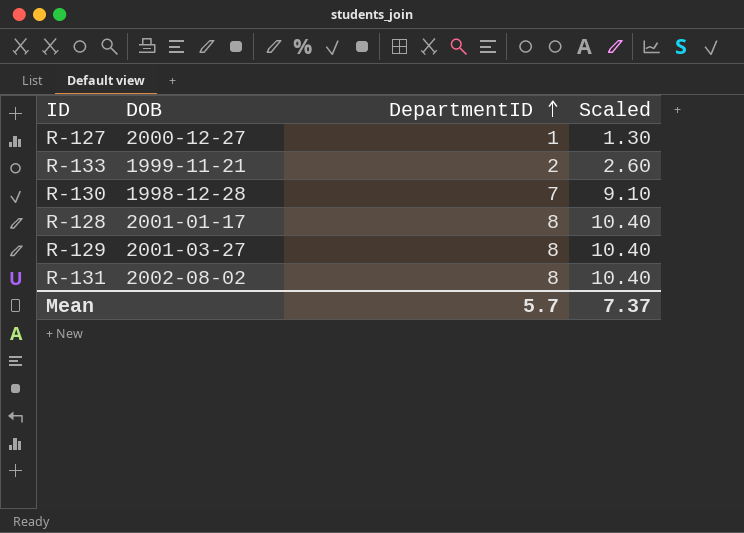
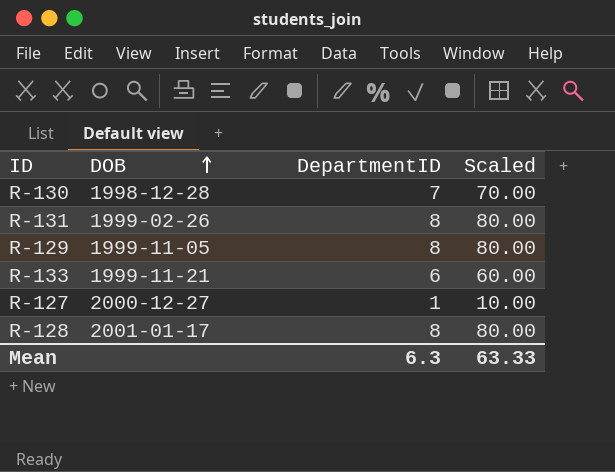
row order: DepartmentID ascending -> DOB ascending
column Scaled | formula: [DepartmentID] * 1.3 -> [DepartmentID] * 10
R-131 | DOB: 2002-08-02 -> 1999-02-26
R-129 | DOB: 2001-03-27 -> 1999-11-05
R-133 | DepartmentID: 2 -> 6
Mean | DepartmentID: 5.7 -> 6.3
Mean | Scaled: 7.37 -> 63.33

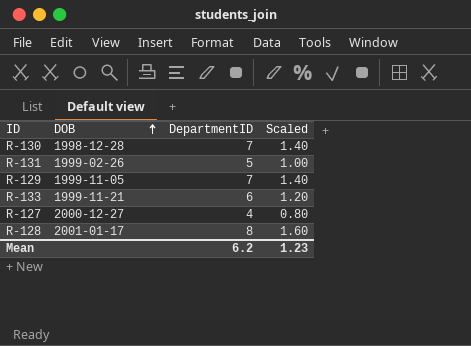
column Scaled | formula: [DepartmentID] * 10 -> [DepartmentID] * 0.2
R-131 | DepartmentID: 8 -> 5
R-129 | DepartmentID: 8 -> 7
R-127 | DepartmentID: 1 -> 4
Mean | DepartmentID: 6.3 -> 6.2
Mean | Scaled: 63.33 -> 1.23

